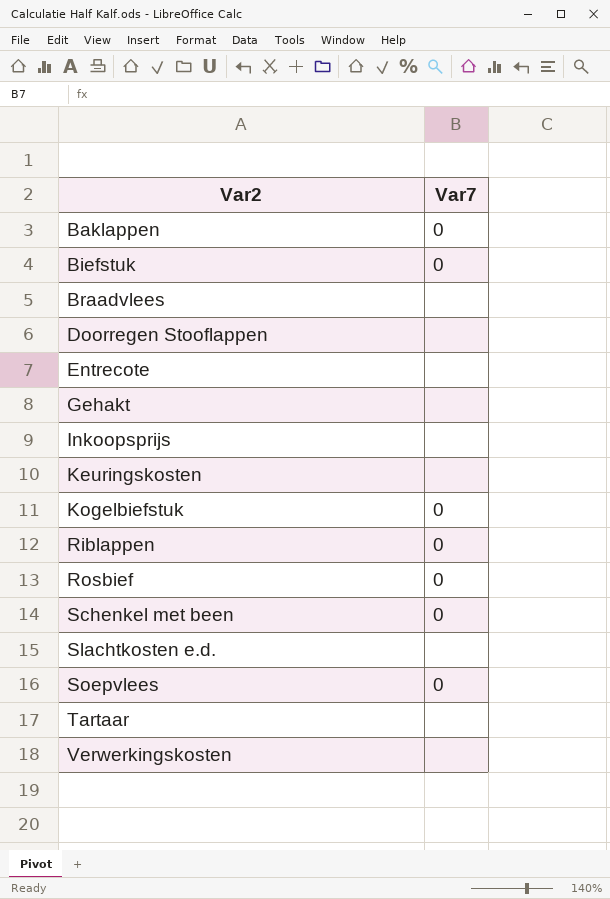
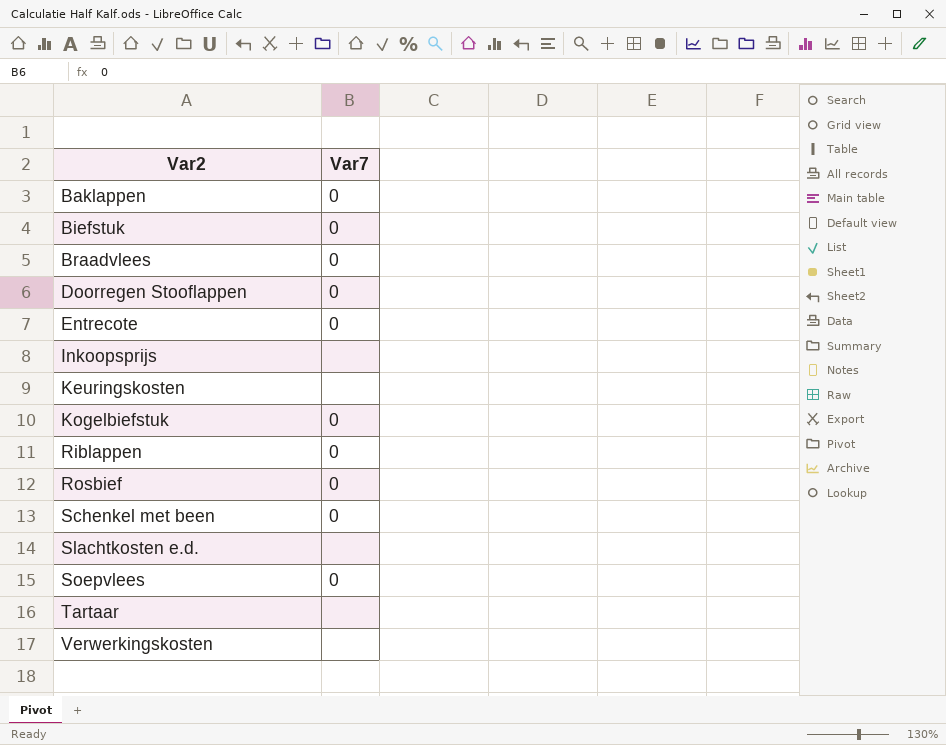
row Gehakt: none -> none
Braadvlees | Var7: none -> 0
Doorregen Stooflappen | Var7: none -> 0
Entrecote | Var7: none -> 0

